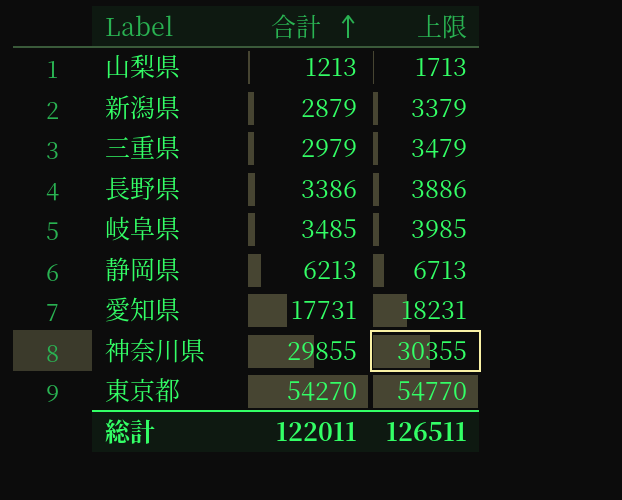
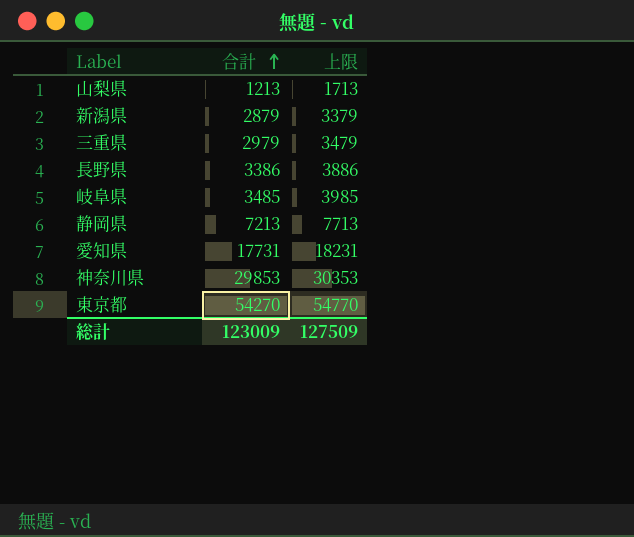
静岡県 | 合計: 6213 -> 7213
静岡県 | 上限: 6713 -> 7713
神奈川県 | 合計: 29855 -> 29853
神奈川県 | 上限: 30355 -> 30353
総計 | 合計: 122011 -> 123009
総計 | 上限: 126511 -> 127509

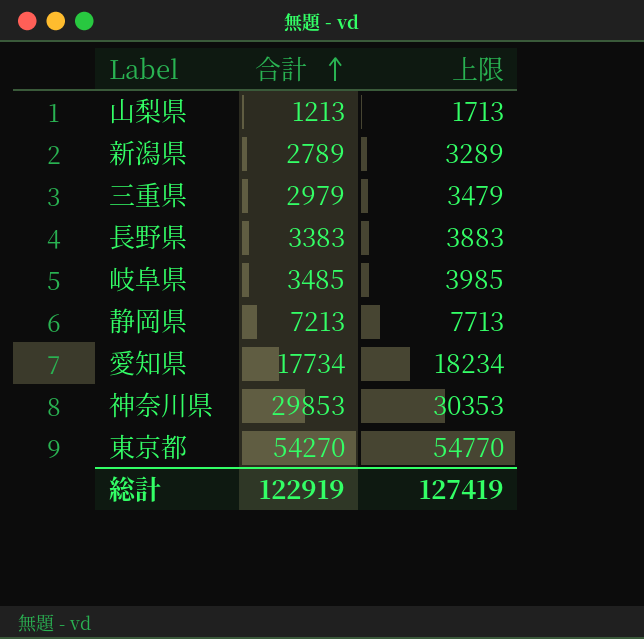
新潟県 | 合計: 2879 -> 2789
新潟県 | 上限: 3379 -> 3289
長野県 | 合計: 3386 -> 3383
長野県 | 上限: 3886 -> 3883
愛知県 | 合計: 17731 -> 17734
愛知県 | 上限: 18231 -> 18234
総計 | 合計: 123009 -> 122919
総計 | 上限: 127509 -> 127419

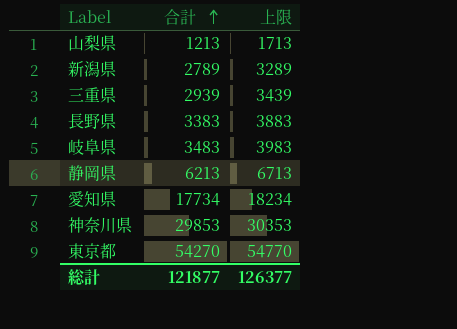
三重県 | 合計: 2979 -> 2939
三重県 | 上限: 3479 -> 3439
岐阜県 | 合計: 3485 -> 3483
岐阜県 | 上限: 3985 -> 3983
静岡県 | 合計: 7213 -> 6213
静岡県 | 上限: 7713 -> 6713
総計 | 合計: 122919 -> 121877
総計 | 上限: 127419 -> 126377

